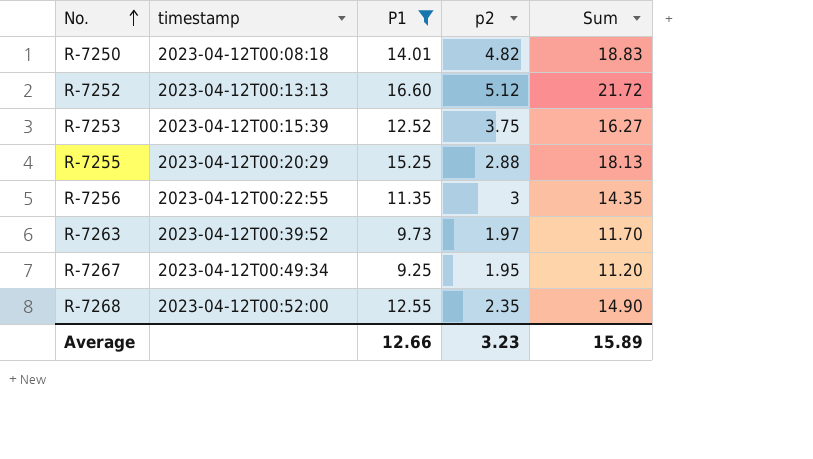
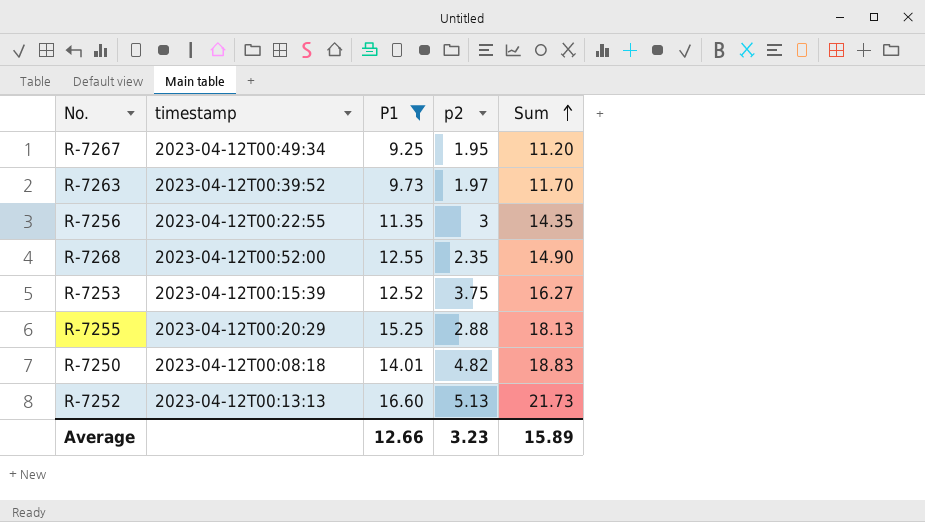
row order: No. ascending -> Sum ascending
R-7252 | p2: 5.12 -> 5.13
R-7252 | Sum: 21.72 -> 21.73

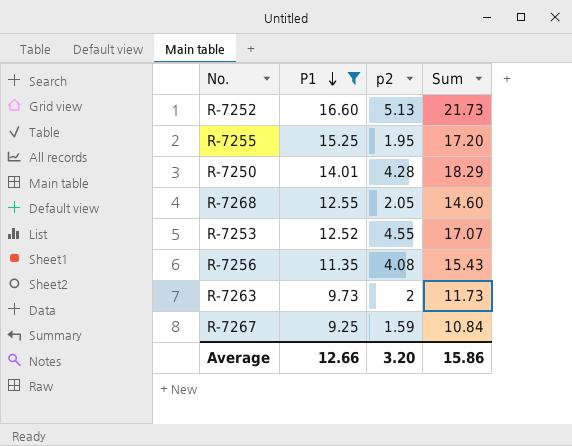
row order: Sum ascending -> P1 descending
column timestamp | position: 2 -> none
R-7255 | p2: 2.88 -> 1.95
R-7255 | Sum: 18.13 -> 17.20
R-7250 | p2: 4.82 -> 4.28
R-7250 | Sum: 18.83 -> 18.29
R-7268 | p2: 2.35 -> 2.05
R-7268 | Sum: 14.90 -> 14.60
R-7253 | p2: 3.75 -> 4.55
R-7253 | Sum: 16.27 -> 17.07
R-7256 | p2: 3 -> 4.08
R-7256 | Sum: 14.35 -> 15.43
R-7263 | p2: 1.97 -> 2
R-7263 | Sum: 11.70 -> 11.73
R-7267 | p2: 1.95 -> 1.59
R-7267 | Sum: 11.20 -> 10.84
Average | p2: 3.23 -> 3.20
Average | Sum: 15.89 -> 15.86

